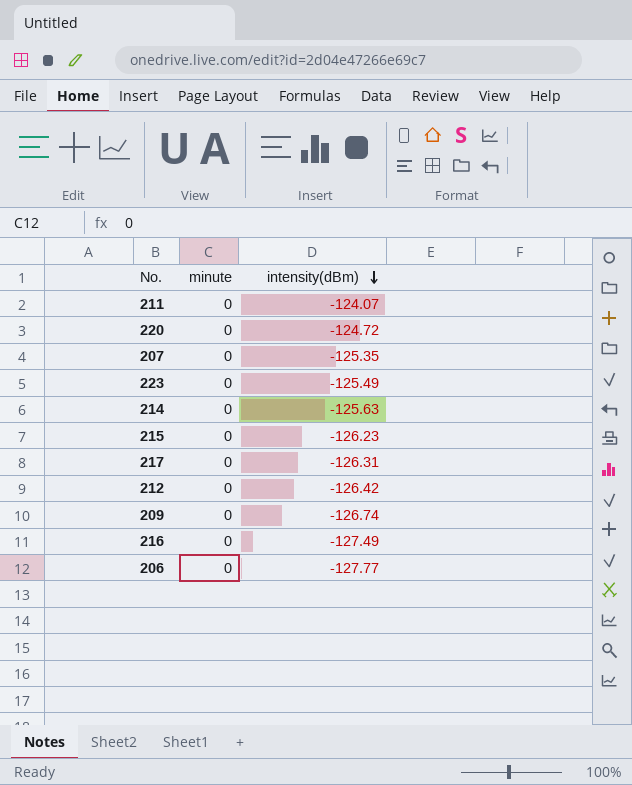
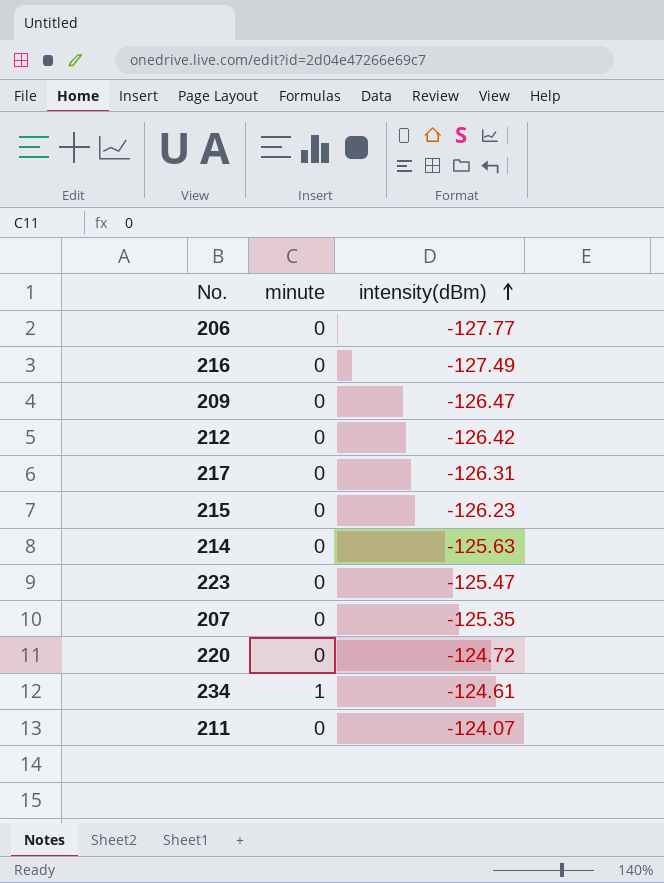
row order: intensity(dBm) descending -> intensity(dBm) ascending
209 | intensity(dBm): -126.74 -> -126.47
223 | intensity(dBm): -125.49 -> -125.47
row 234: none -> 1 | -124.61

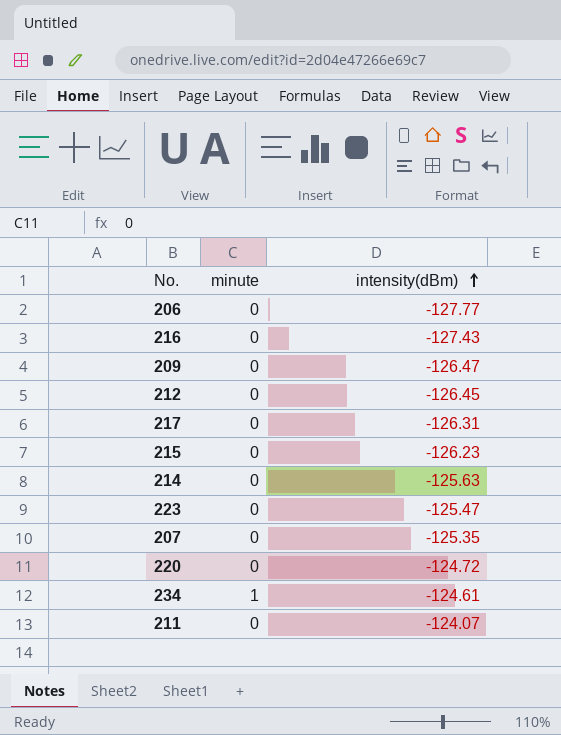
216 | intensity(dBm): -127.49 -> -127.43
212 | intensity(dBm): -126.42 -> -126.45

